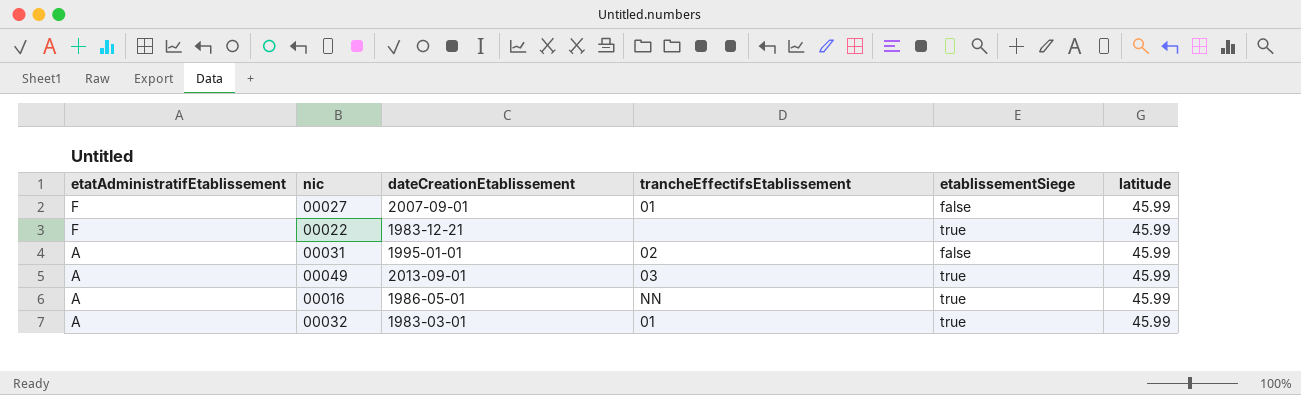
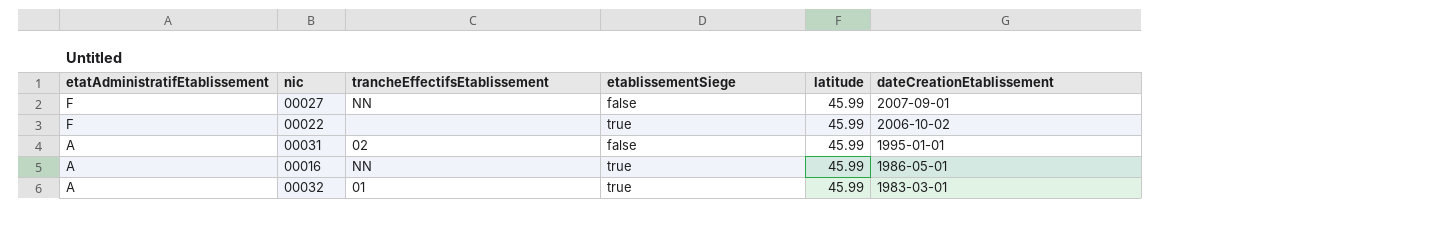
column dateCreationEtablissement | position: 3 -> 6
row 00049: A | 2013-09-01 | 03 | true | 45.99 -> none
00027 | trancheEffectifsEtablissement: 01 -> NN
00022 | dateCreationEtablissement: 1983-12-21 -> 2006-10-02

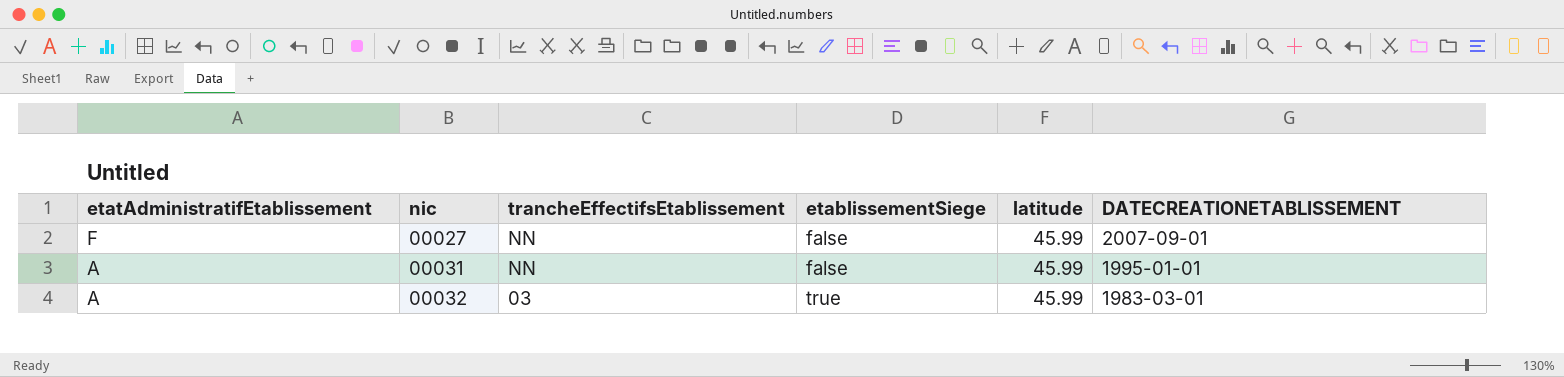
column name: dateCreationEtablissement -> DATECREATIONETABLISSEMENT
row 00022: F | none | true | 45.99 | 2006-10-02 -> none
row 00016: A | NN | true | 45.99 | 1986-05-01 -> none
00031 | trancheEffectifsEtablissement: 02 -> NN
00032 | trancheEffectifsEtablissement: 01 -> 03

